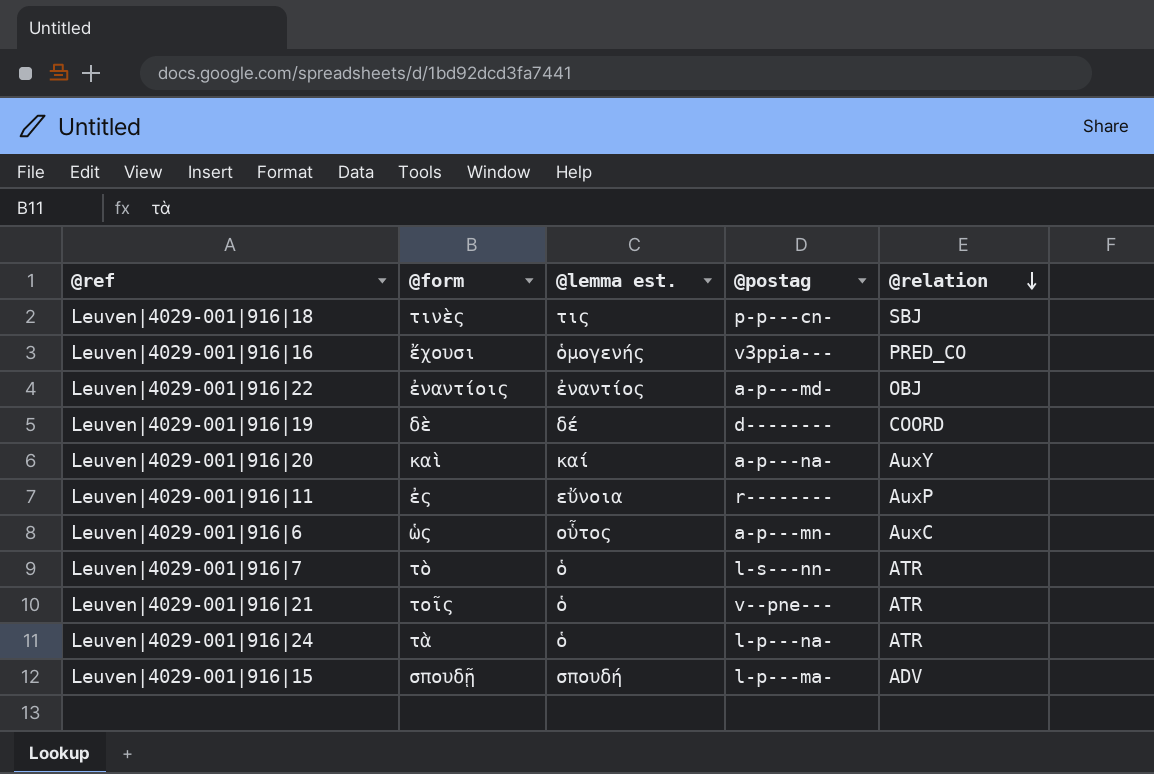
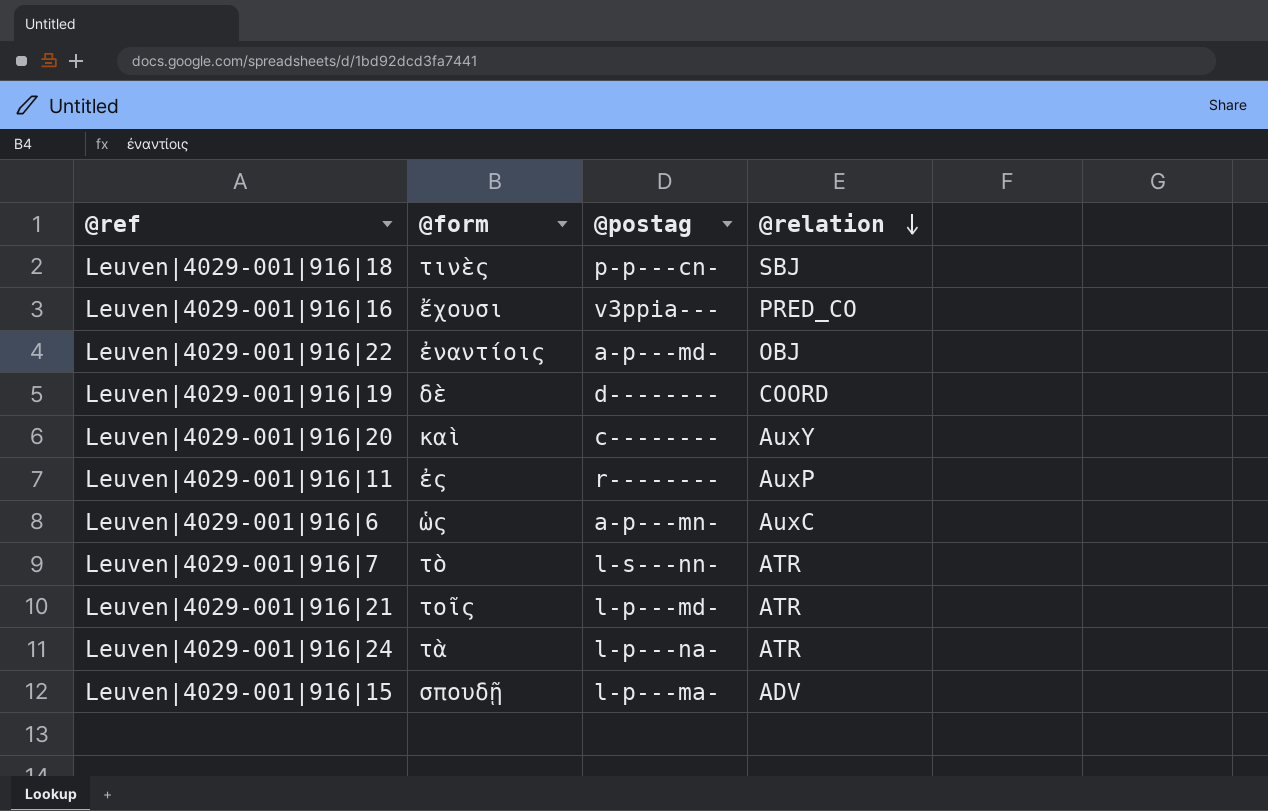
column @lemma est. | position: 3 -> none
Leuven|4029-001|916|20 | @postag: a-p---na- -> c--------
Leuven|4029-001|916|21 | @postag: v--pne--- -> l-p---md-

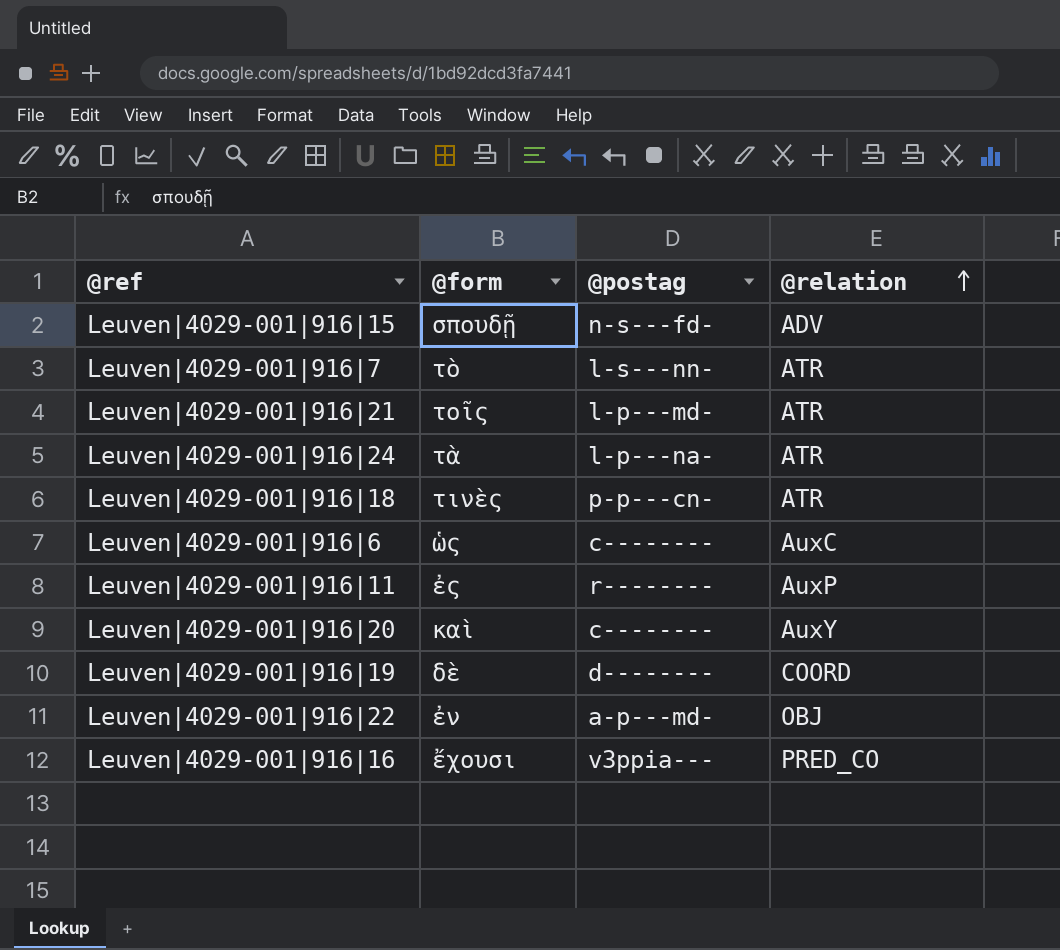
row order: @relation descending -> @relation ascending
Leuven|4029-001|916|15 | @postag: l-p---ma- -> n-s---fd-
Leuven|4029-001|916|18 | @relation: SBJ -> ATR
Leuven|4029-001|916|6 | @postag: a-p---mn- -> c--------
Leuven|4029-001|916|22 | @form: ἐναντίοις -> ἐν

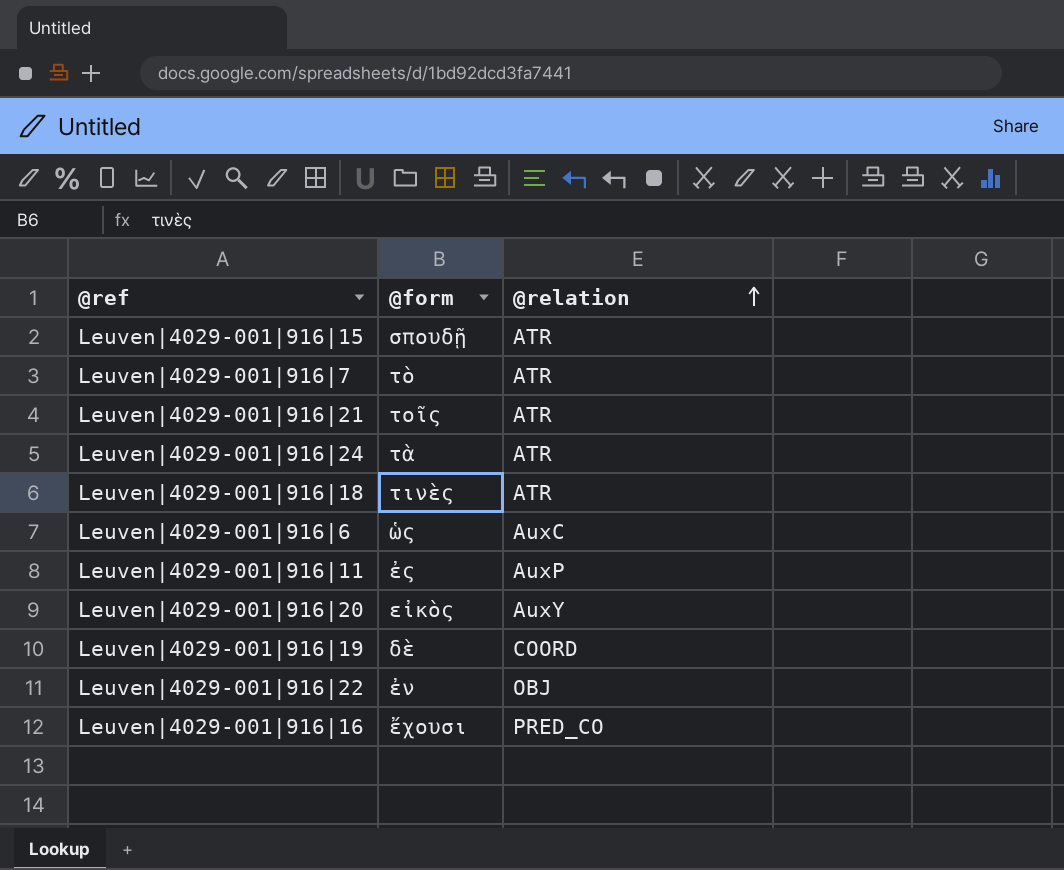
column @postag | position: 3 -> none
Leuven|4029-001|916|15 | @relation: ADV -> ATR
Leuven|4029-001|916|20 | @form: καὶ -> εἰκὸς

